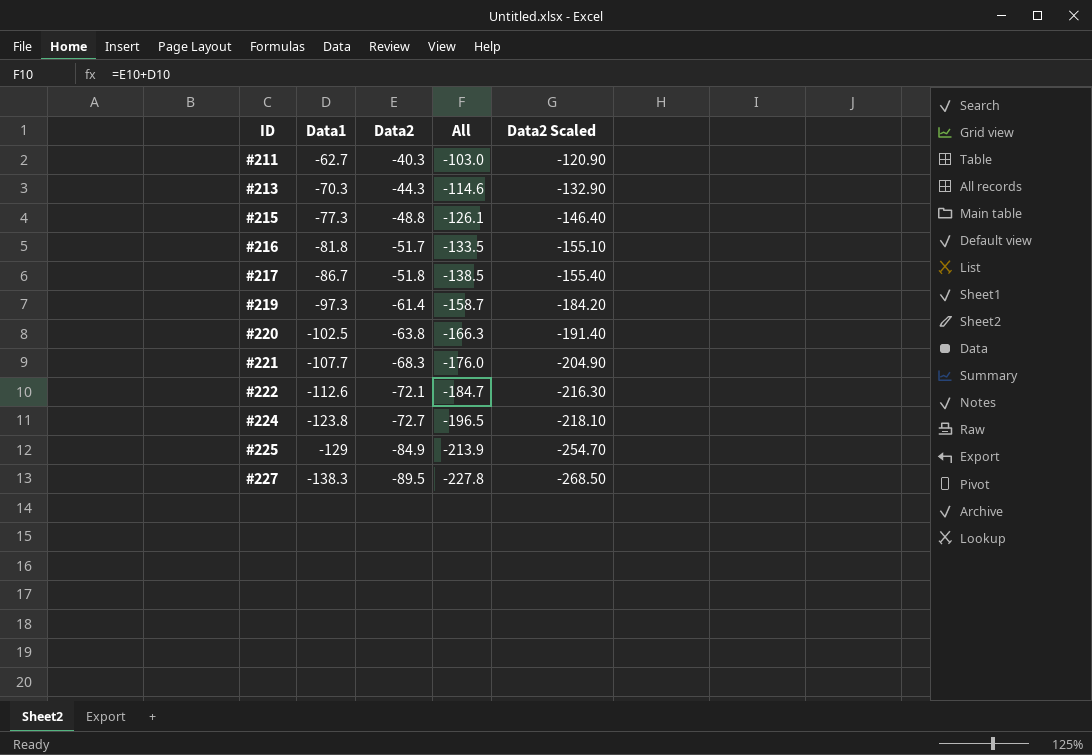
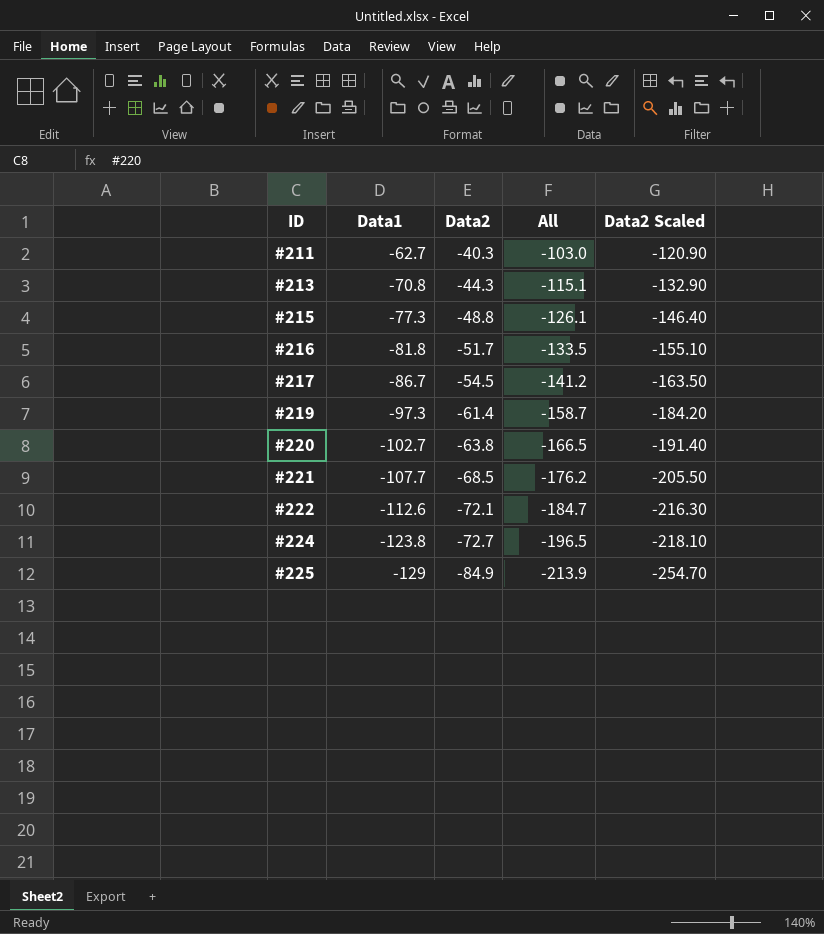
row #227: -138.3 | -89.5 | -227.8 | -268.50 -> none
#213 | Data1: -70.3 -> -70.8
#213 | All: -114.6 -> -115.1
#217 | Data2: -51.8 -> -54.5
#217 | All: -138.5 -> -141.2
#217 | Data2 Scaled: -155.40 -> -163.50
#220 | Data1: -102.5 -> -102.7
#220 | All: -166.3 -> -166.5
#221 | Data2: -68.3 -> -68.5
#221 | All: -176.0 -> -176.2
#221 | Data2 Scaled: -204.90 -> -205.50

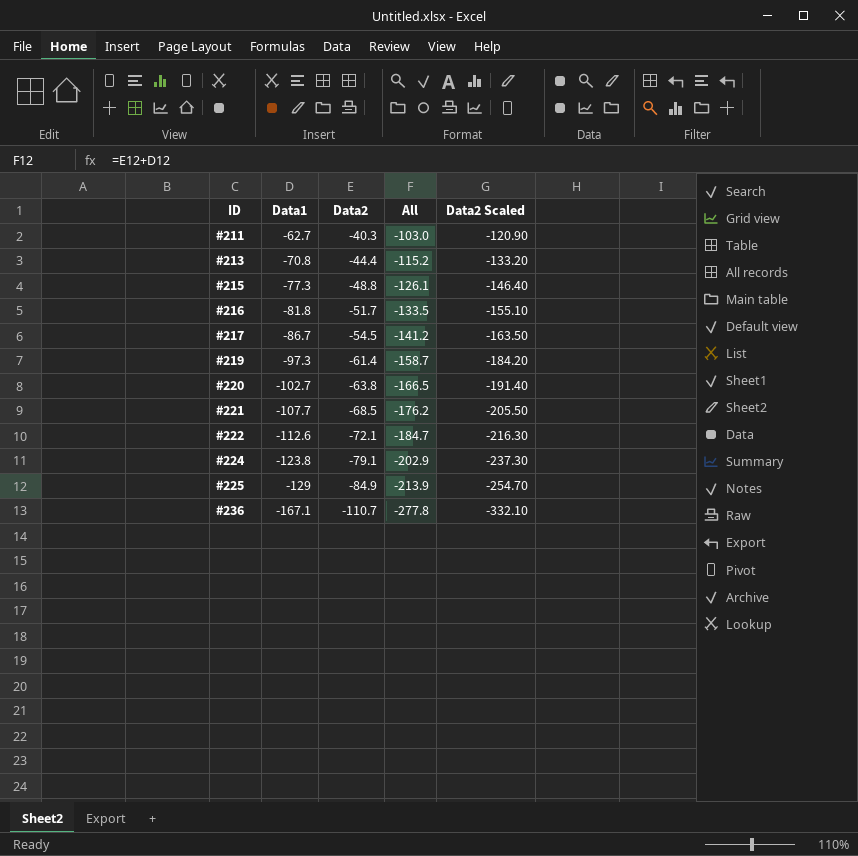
#213 | Data2: -44.3 -> -44.4
#213 | All: -115.1 -> -115.2
#213 | Data2 Scaled: -132.90 -> -133.20
#224 | Data2: -72.7 -> -79.1
#224 | All: -196.5 -> -202.9
#224 | Data2 Scaled: -218.10 -> -237.30
row #236: none -> -167.1 | -110.7 | -277.8 | -332.10

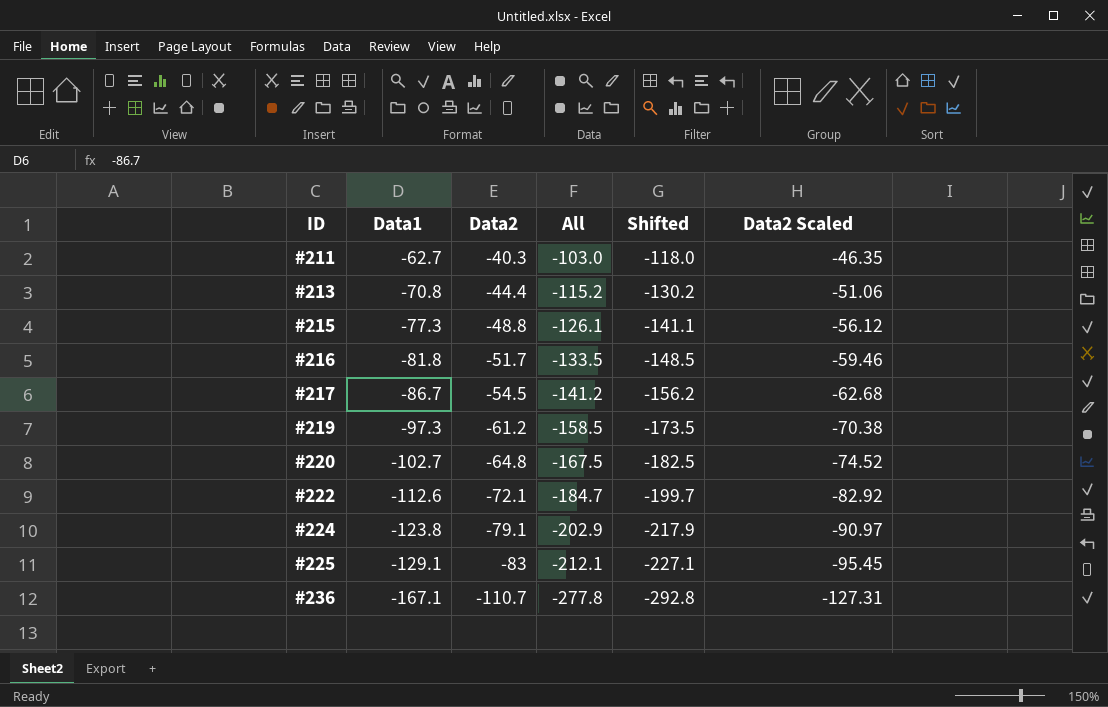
column Shifted | formula: none -> [All] - 15
column Data2 Scaled | formula: [Data2] * 3 -> [Data2] * 1.15
row #221: -107.7 | -68.5 | -176.2 | -205.50 -> none
#219 | Data2: -61.4 -> -61.2
#219 | All: -158.7 -> -158.5
#220 | Data2: -63.8 -> -64.8
#220 | All: -166.5 -> -167.5
#225 | Data1: -129 -> -129.1
#225 | Data2: -84.9 -> -83
#225 | All: -213.9 -> -212.1

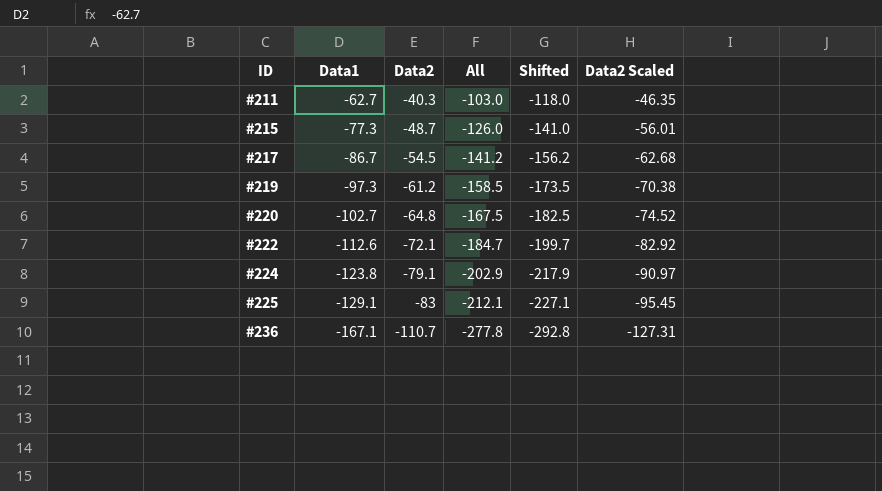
row #213: -70.8 | -44.4 | -115.2 | -130.2 | -51.06 -> none
row #216: -81.8 | -51.7 | -133.5 | -148.5 | -59.46 -> none
#215 | Data2: -48.8 -> -48.7
#215 | All: -126.1 -> -126.0
#215 | Shifted: -141.1 -> -141.0
#215 | Data2 Scaled: -56.12 -> -56.01

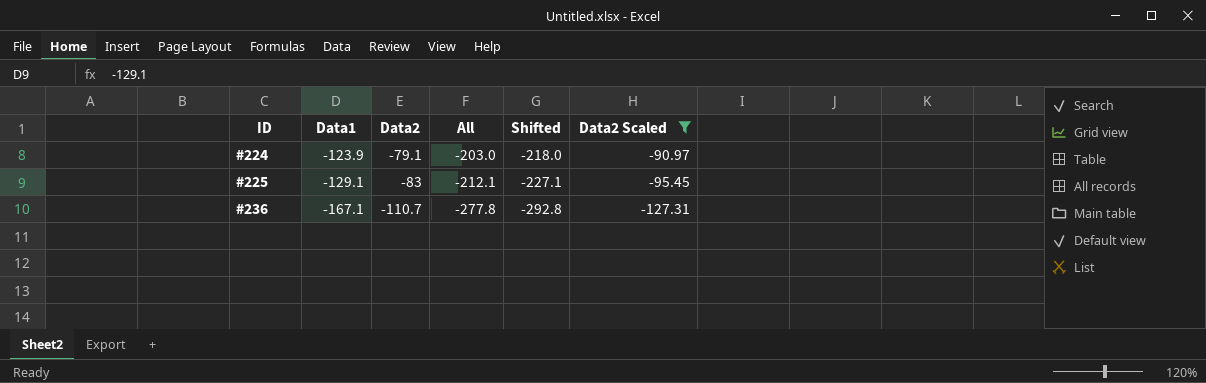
filter: none -> Data2 Scaled <= -90.97
#224 | Data1: -123.8 -> -123.9
#224 | All: -202.9 -> -203.0
#224 | Shifted: -217.9 -> -218.0

